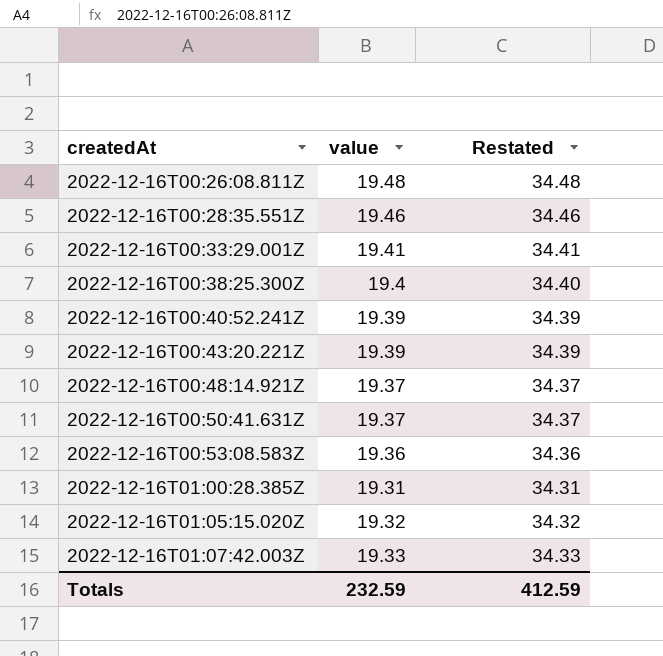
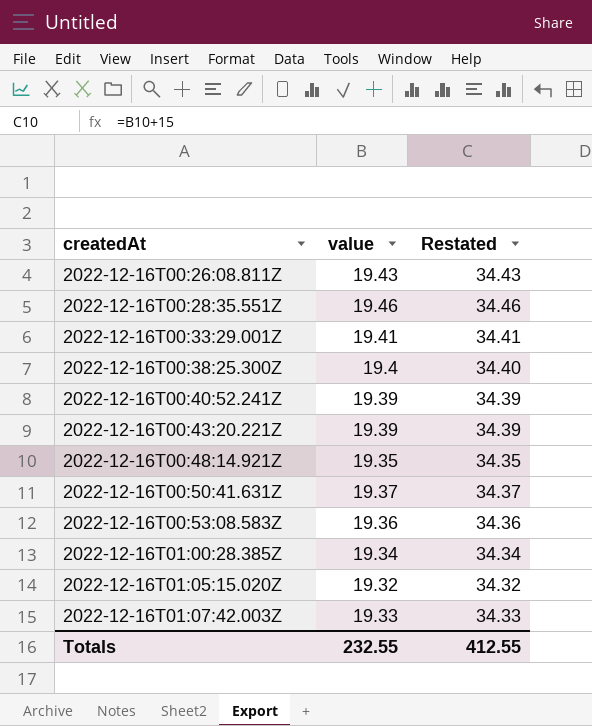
2022-12-16T00:26:08.811Z | value: 19.48 -> 19.43
2022-12-16T00:26:08.811Z | Restated: 34.48 -> 34.43
2022-12-16T00:48:14.921Z | value: 19.37 -> 19.35
2022-12-16T00:48:14.921Z | Restated: 34.37 -> 34.35
2022-12-16T01:00:28.385Z | value: 19.31 -> 19.34
2022-12-16T01:00:28.385Z | Restated: 34.31 -> 34.34
Totals | value: 232.59 -> 232.55
Totals | Restated: 412.59 -> 412.55

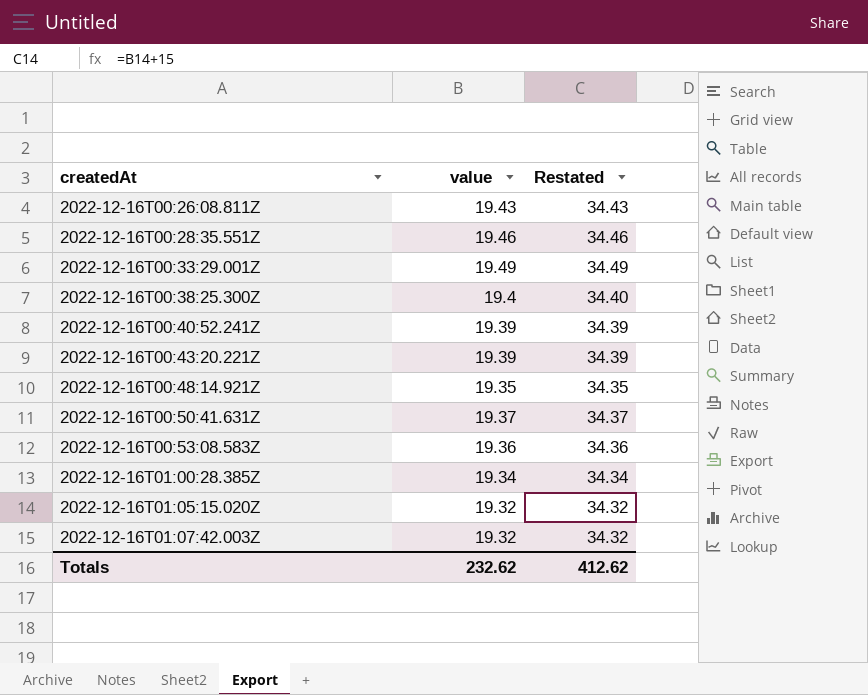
2022-12-16T00:33:29.001Z | value: 19.41 -> 19.49
2022-12-16T00:33:29.001Z | Restated: 34.41 -> 34.49
2022-12-16T01:07:42.003Z | value: 19.33 -> 19.32
2022-12-16T01:07:42.003Z | Restated: 34.33 -> 34.32
Totals | value: 232.55 -> 232.62
Totals | Restated: 412.55 -> 412.62

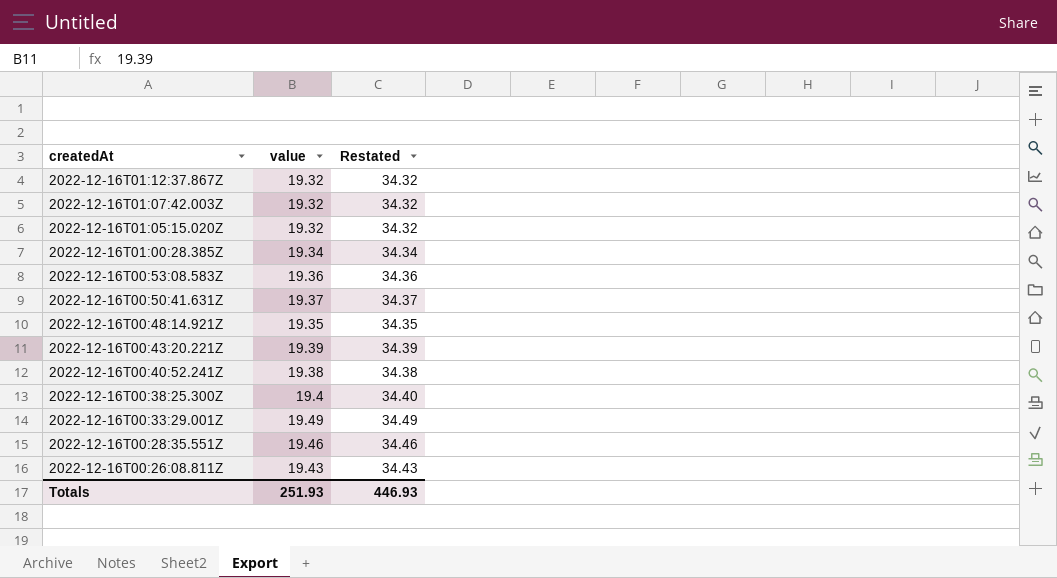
row order: createdAt ascending -> createdAt descending
row 2022-12-16T01:12:37.867Z: none -> 19.32 | 34.32
2022-12-16T00:40:52.241Z | value: 19.39 -> 19.38
2022-12-16T00:40:52.241Z | Restated: 34.39 -> 34.38
Totals | value: 232.62 -> 251.93
Totals | Restated: 412.62 -> 446.93

